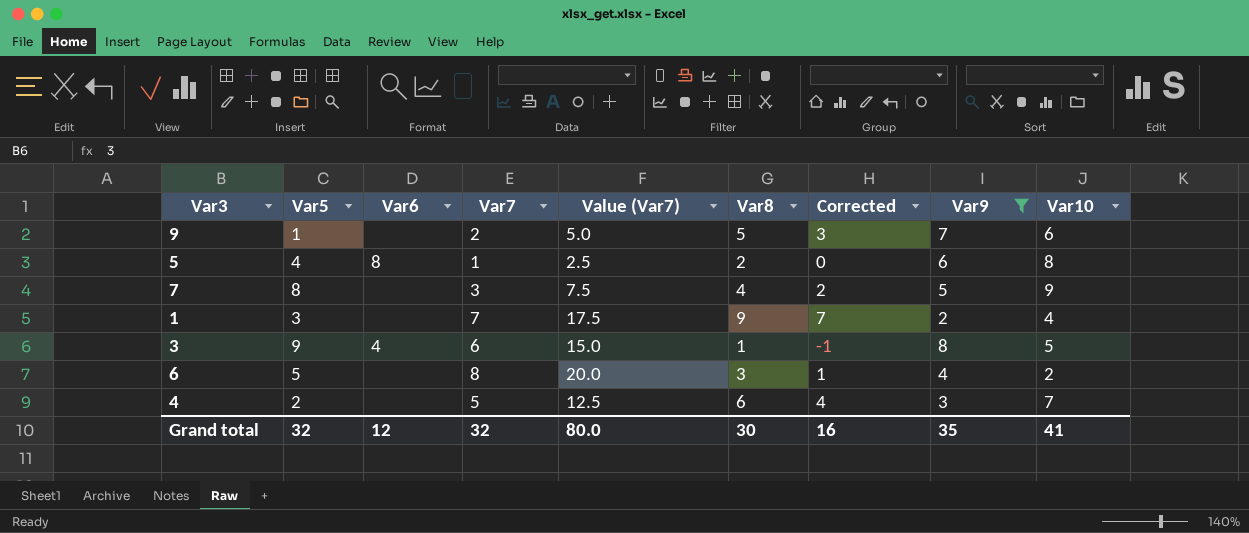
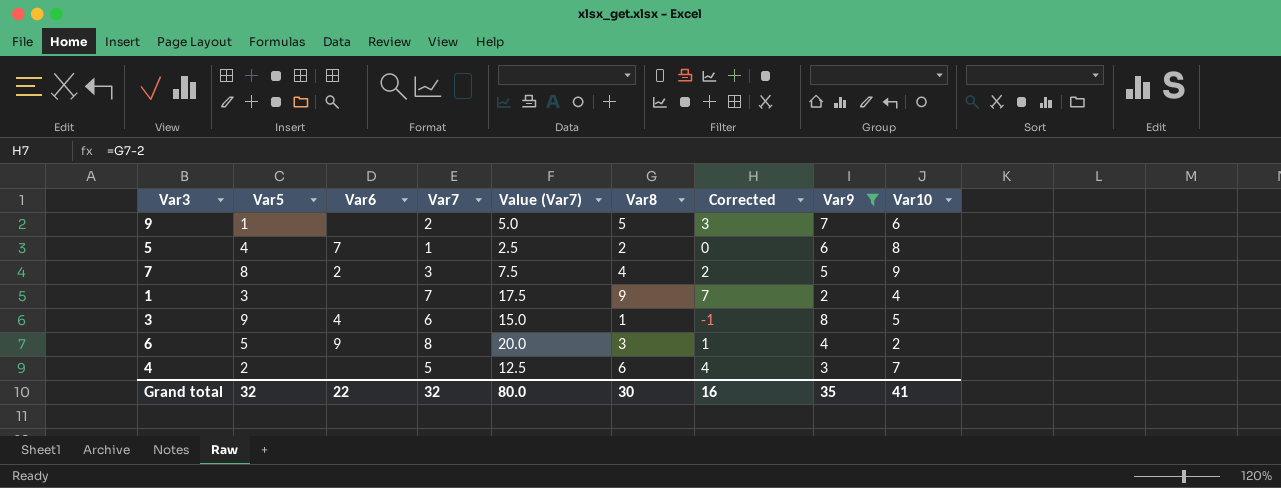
5 | Var6: 8 -> 7
7 | Var6: none -> 2
6 | Var6: none -> 9
Grand total | Var6: 12 -> 22

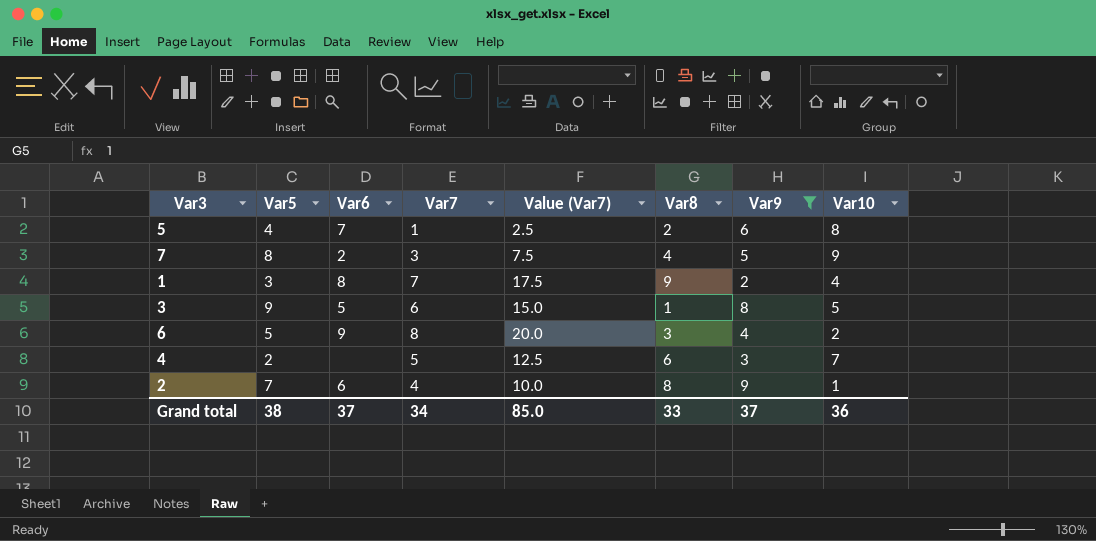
column Corrected | formula: [Var8] - 2 -> none
row 9: 1 | none | 2 | 5.0 | 5 | 3 | 7 | 6 -> none
1 | Var6: none -> 8
3 | Var6: 4 -> 5
row 2: none -> 7 | 6 | 4 | 10.0 | 8 | 9 | 1
Grand total | Var5: 32 -> 38
Grand total | Var6: 22 -> 37
Grand total | Var7: 32 -> 34
Grand total | Value (Var7): 80.0 -> 85.0
Grand total | Var8: 30 -> 33
Grand total | Var9: 35 -> 37
Grand total | Var10: 41 -> 36

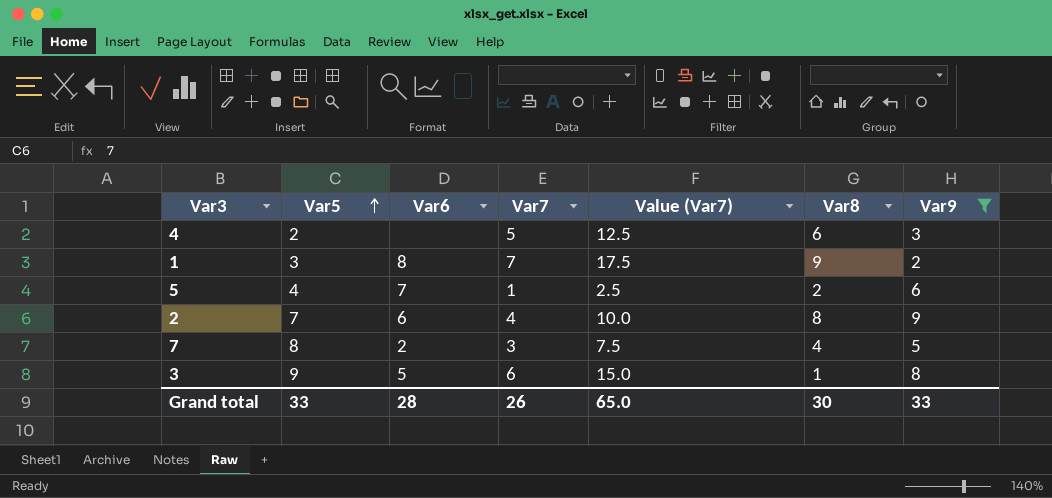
row order: none -> Var5 ascending
column Var10 | position: 8 -> none
row 6: 5 | 9 | 8 | 20.0 | 3 | 4 | 2 -> none
Grand total | Var5: 38 -> 33
Grand total | Var6: 37 -> 28
Grand total | Var7: 34 -> 26
Grand total | Value (Var7): 85.0 -> 65.0
Grand total | Var8: 33 -> 30
Grand total | Var9: 37 -> 33

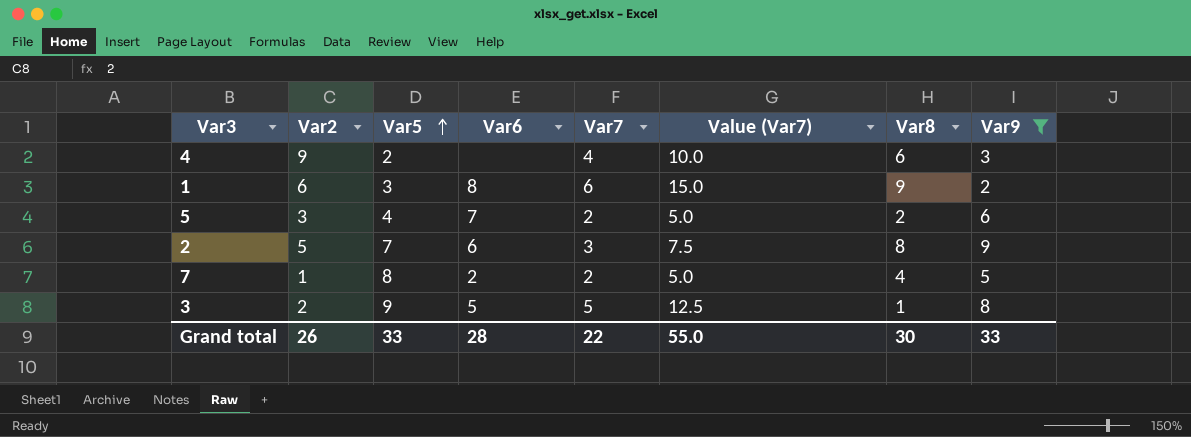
column Var2 | position: none -> 2
4 | Var7: 5 -> 4
4 | Value (Var7): 12.5 -> 10.0
1 | Var7: 7 -> 6
1 | Value (Var7): 17.5 -> 15.0
5 | Var7: 1 -> 2
5 | Value (Var7): 2.5 -> 5.0
2 | Var7: 4 -> 3
2 | Value (Var7): 10.0 -> 7.5
7 | Var7: 3 -> 2
7 | Value (Var7): 7.5 -> 5.0
3 | Var7: 6 -> 5
3 | Value (Var7): 15.0 -> 12.5
Grand total | Var7: 26 -> 22
Grand total | Value (Var7): 65.0 -> 55.0

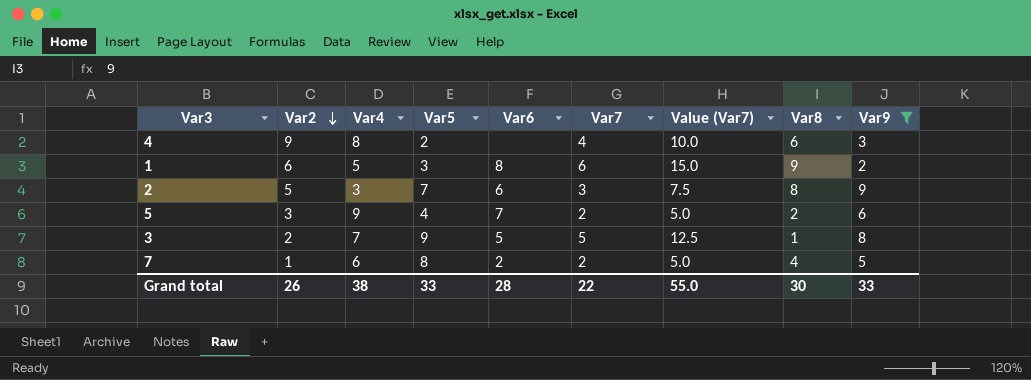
row order: Var5 ascending -> Var2 descending
column Var4 | position: none -> 3

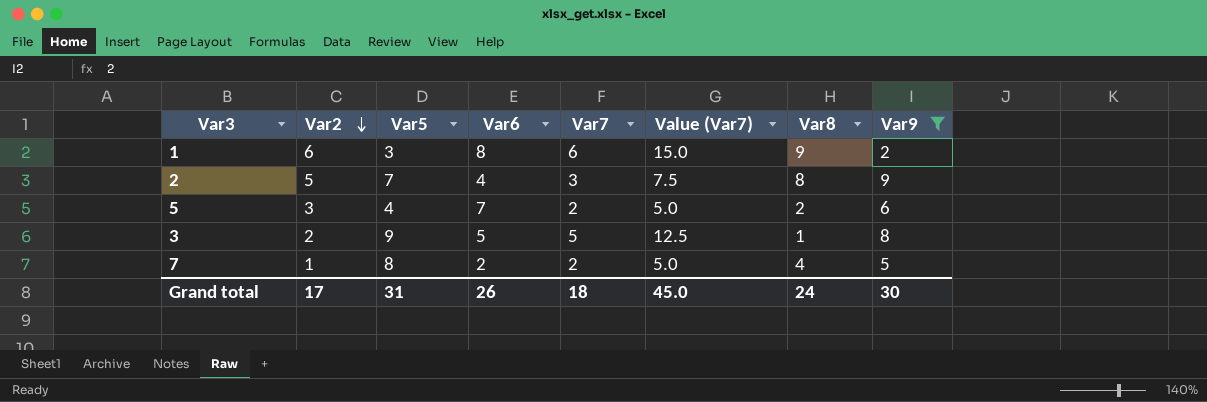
column Var4 | position: 3 -> none
row 4: 9 | 8 | 2 | none | 4 | 10.0 | 6 | 3 -> none
2 | Var6: 6 -> 4
Grand total | Var2: 26 -> 17
Grand total | Var5: 33 -> 31
Grand total | Var6: 28 -> 26
Grand total | Var7: 22 -> 18
Grand total | Value (Var7): 55.0 -> 45.0
Grand total | Var8: 30 -> 24
Grand total | Var9: 33 -> 30

